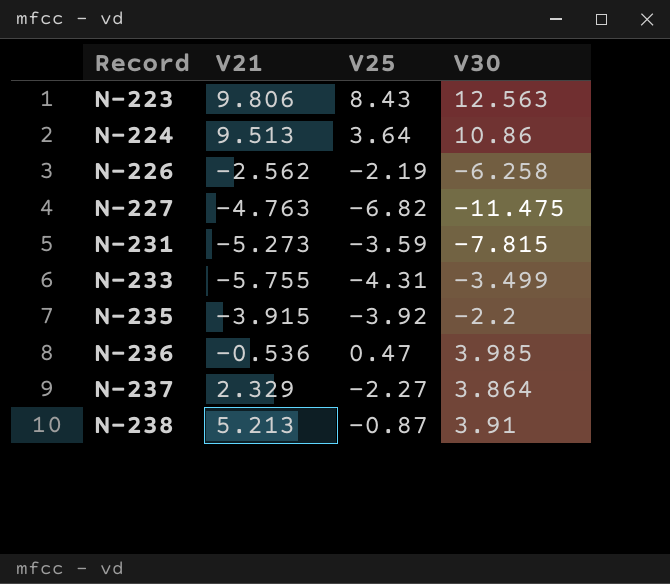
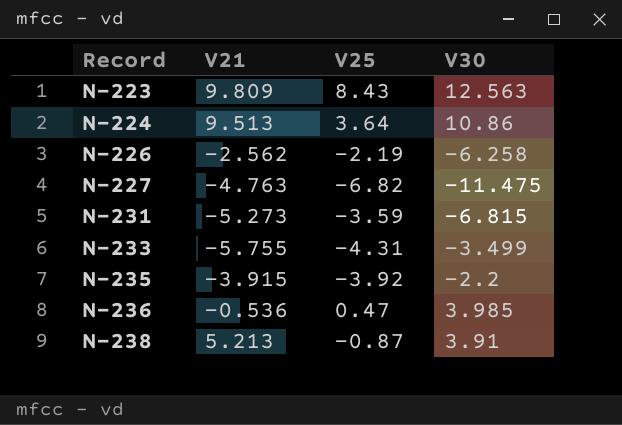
row N-237: 2.329 | -2.27 | 3.864 -> none
N-223 | V21: 9.806 -> 9.809
N-231 | V30: -7.815 -> -6.815

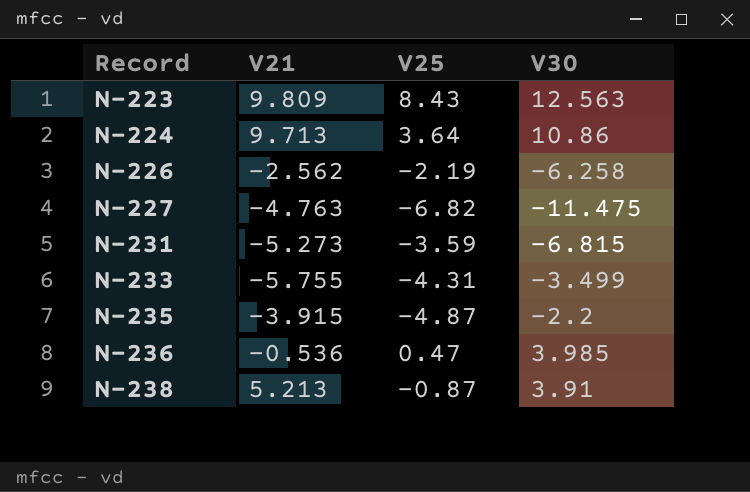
N-224 | V21: 9.513 -> 9.713
N-235 | V25: -3.92 -> -4.87

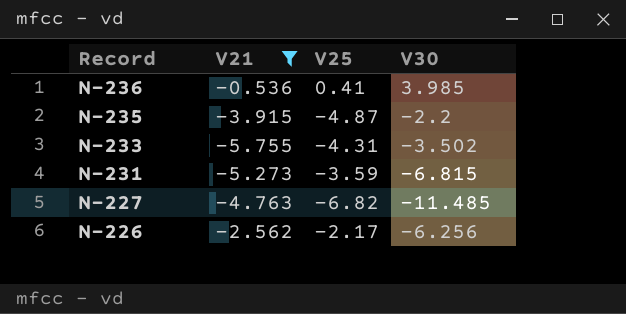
filter: none -> V21 <= -0.536
row order: Record ascending -> Record descending
N-236 | V25: 0.47 -> 0.41
N-233 | V30: -3.499 -> -3.502
N-227 | V30: -11.475 -> -11.485
N-226 | V25: -2.19 -> -2.17
N-226 | V30: -6.258 -> -6.256

